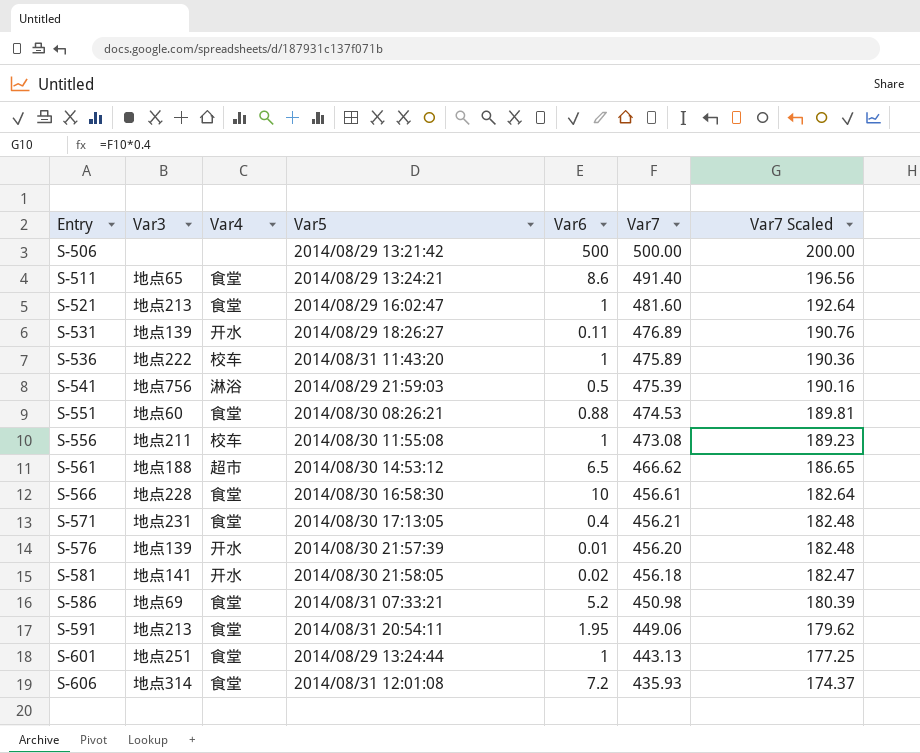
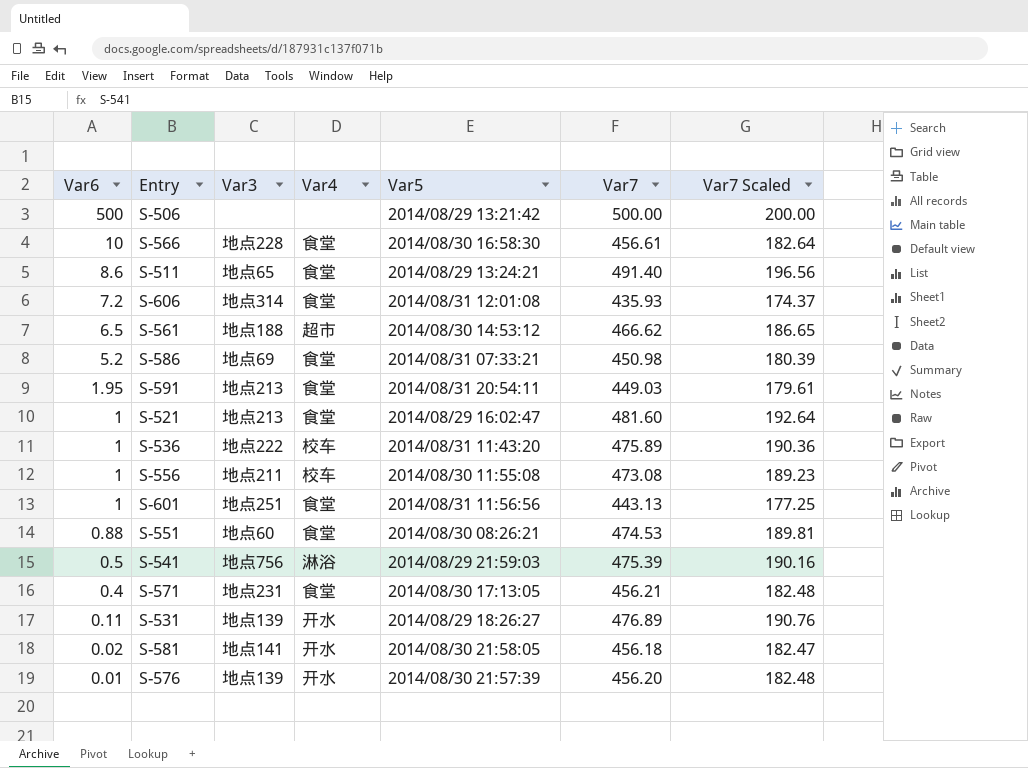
row order: Entry ascending -> Var6 descending
column Var6 | position: 5 -> 1
S-591 | Var7: 449.06 -> 449.03
S-591 | Var7 Scaled: 179.62 -> 179.61
S-601 | Var5: 2014/08/29 13:24:44 -> 2014/08/31 11:56:56

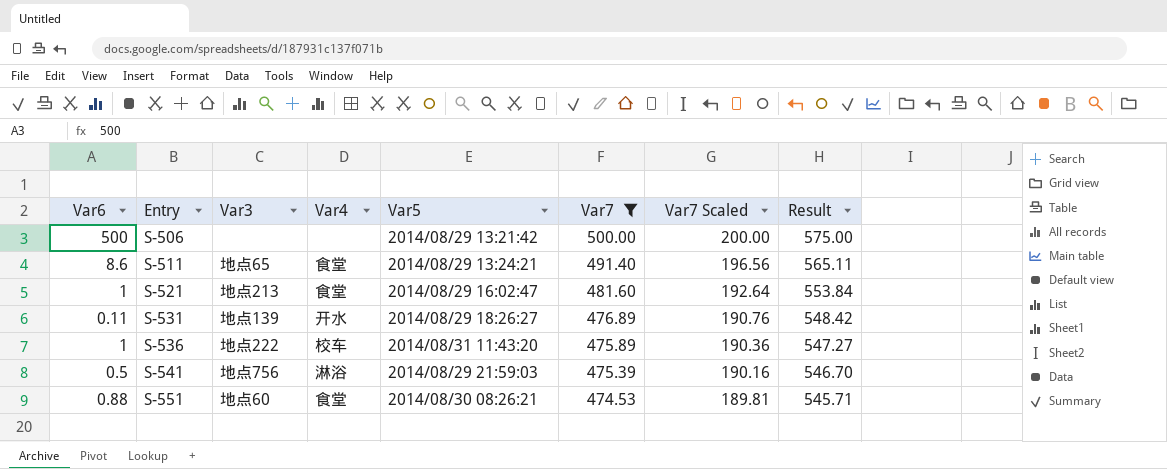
filter: none -> Var7 >= 474.53
row order: Var6 descending -> Entry ascending
column Result | formula: none -> [Var7] * 1.15

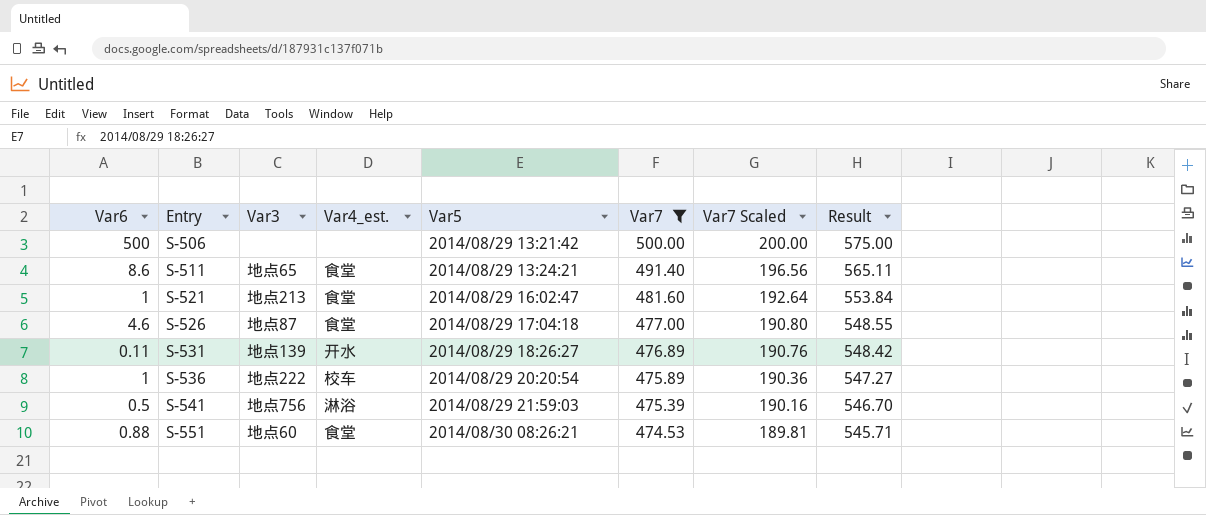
column name: Var4 -> Var4_est.
row S-526: none -> 4.6 | 地点87 | 食堂 | 2014/08/29 17:04:18 | 477.00 | 190.80 | 548.55
S-536 | Var5: 2014/08/31 11:43:20 -> 2014/08/29 20:20:54

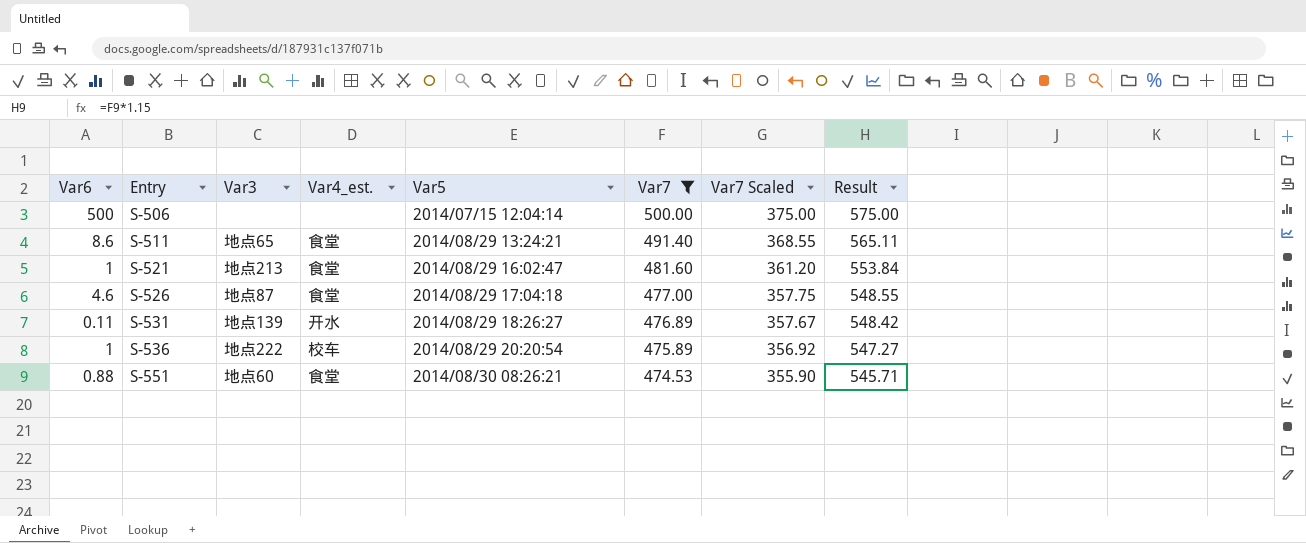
column Var7 Scaled | formula: [Var7] * 0.4 -> [Var7] * 0.75
row S-541: 0.5 | 地点756 | 淋浴 | 2014/08/29 21:59:03 | 475.39 | 190.16 | 546.70 -> none
S-506 | Var5: 2014/08/29 13:21:42 -> 2014/07/15 12:04:14

